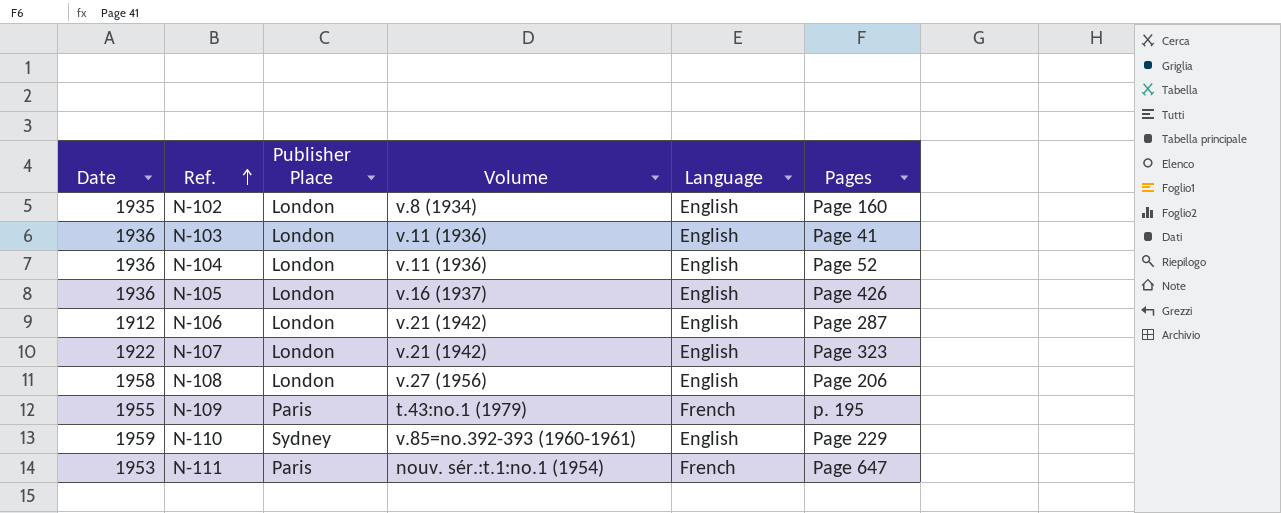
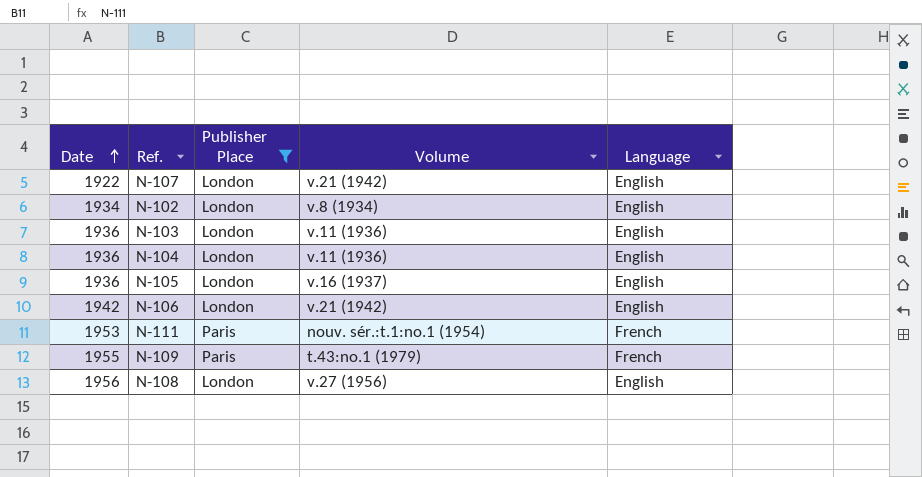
filter: none -> Publisher Place != Sydney
row order: Ref. ascending -> Date ascending
column Pages | position: 6 -> none
N-102 | Date: 1935 -> 1934
N-106 | Date: 1912 -> 1942
N-108 | Date: 1958 -> 1956

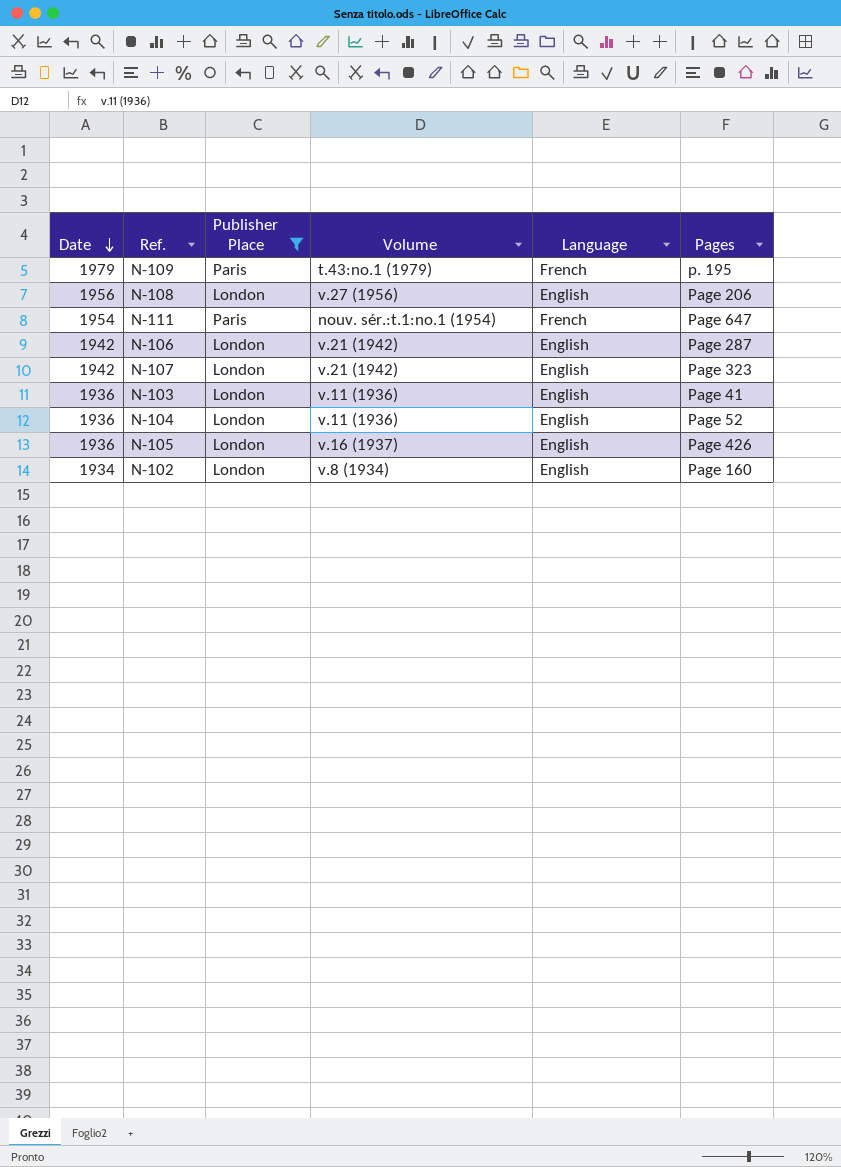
row order: Date ascending -> Date descending
column Pages | position: none -> 6
N-109 | Date: 1955 -> 1979
N-111 | Date: 1953 -> 1954
N-107 | Date: 1922 -> 1942

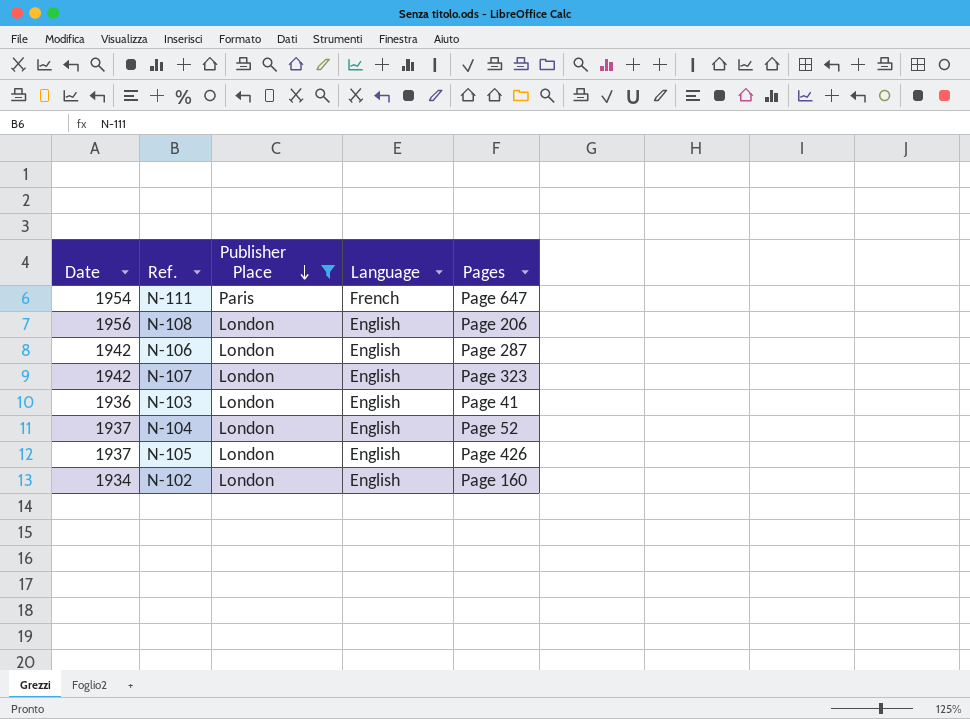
row order: Date descending -> Publisher Place descending
column Volume | position: 4 -> none
row N-109: 1979 | Paris | t.43:no.1 (1979) | French | p. 195 -> none
N-104 | Date: 1936 -> 1937
N-105 | Date: 1936 -> 1937

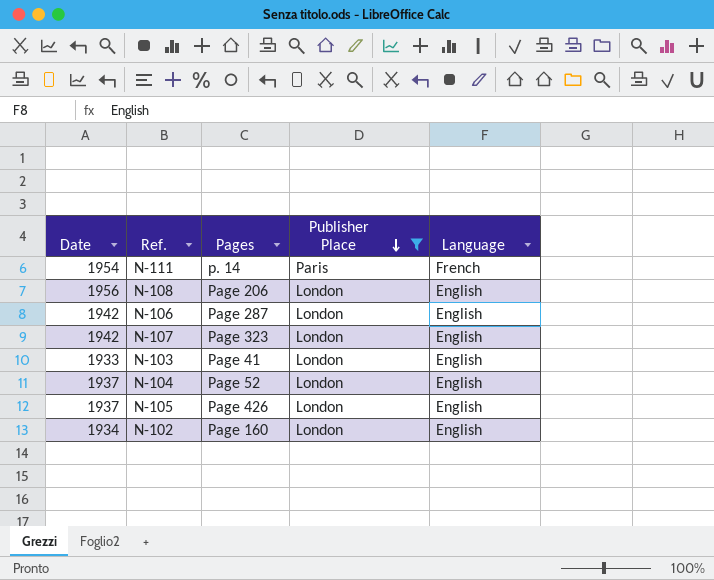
column Pages | position: 5 -> 3
N-111 | Pages: Page 647 -> p. 14
N-103 | Date: 1936 -> 1933

